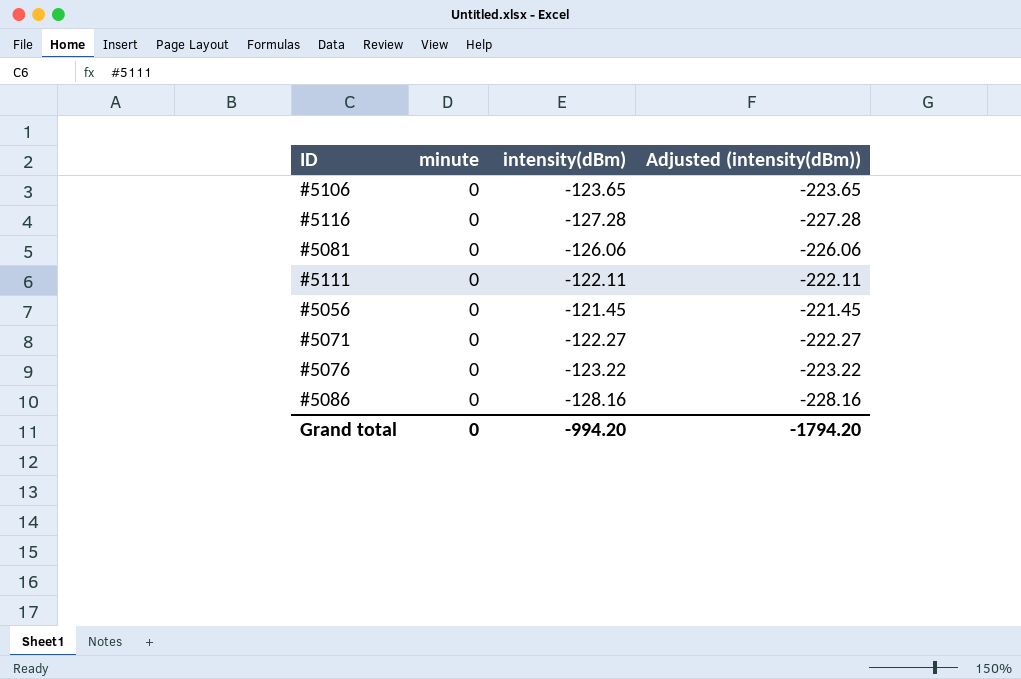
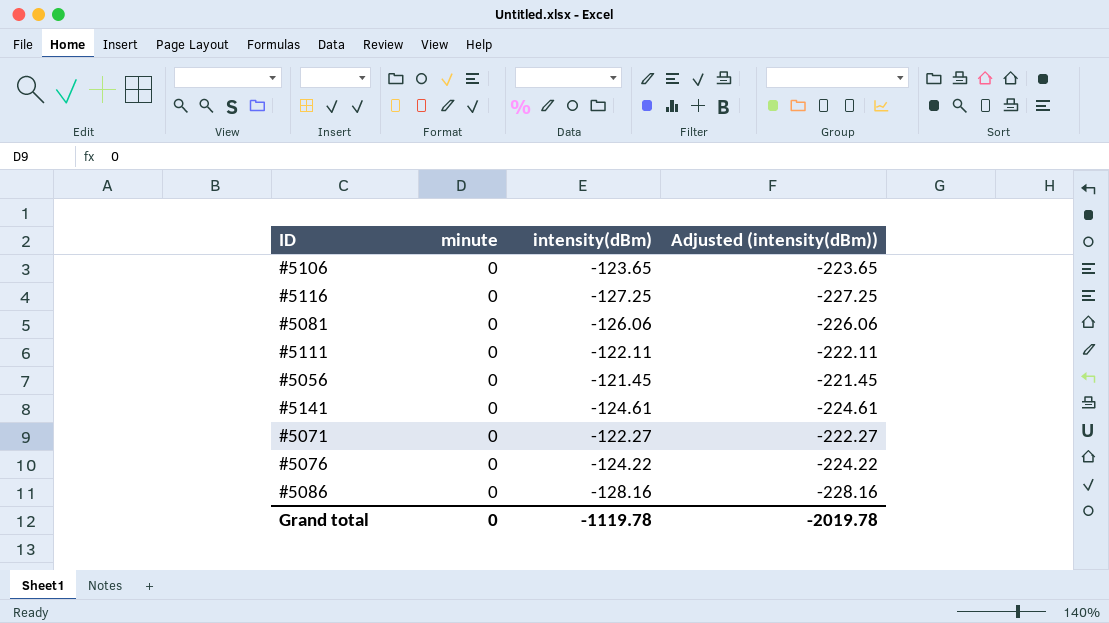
#5116 | intensity(dBm): -127.28 -> -127.25
#5116 | Adjusted (intensity(dBm)): -227.28 -> -227.25
row #5141: none -> 0 | -124.61 | -224.61
#5076 | intensity(dBm): -123.22 -> -124.22
#5076 | Adjusted (intensity(dBm)): -223.22 -> -224.22
Grand total | intensity(dBm): -994.20 -> -1119.78
Grand total | Adjusted (intensity(dBm)): -1794.20 -> -2019.78

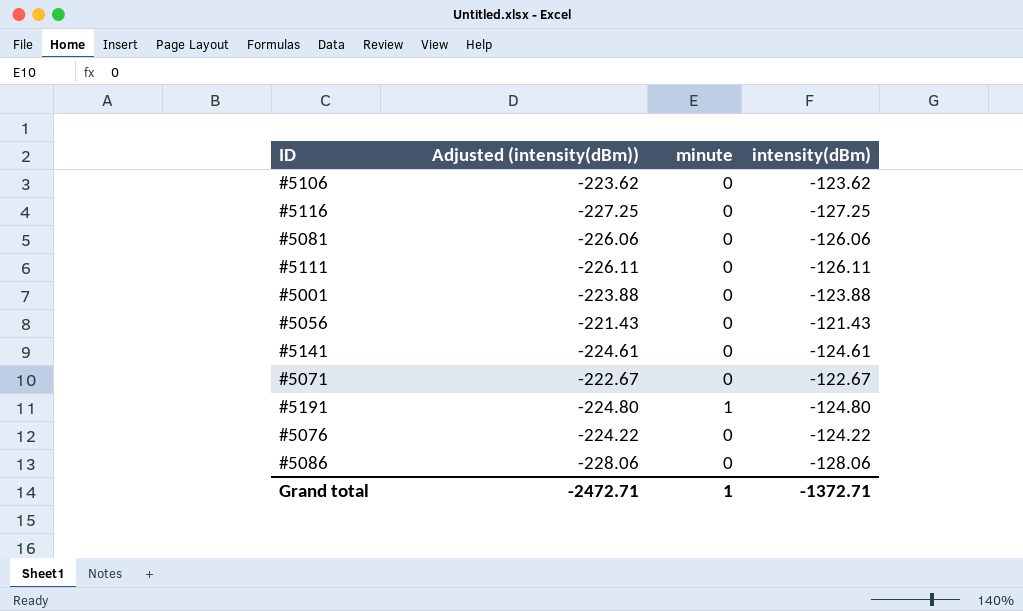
column Adjusted (intensity(dBm)) | position: 4 -> 2
#5106 | Adjusted (intensity(dBm)): -223.65 -> -223.62
#5106 | intensity(dBm): -123.65 -> -123.62
#5111 | Adjusted (intensity(dBm)): -222.11 -> -226.11
#5111 | intensity(dBm): -122.11 -> -126.11
row #5001: none -> -223.88 | 0 | -123.88
#5056 | Adjusted (intensity(dBm)): -221.45 -> -221.43
#5056 | intensity(dBm): -121.45 -> -121.43
#5071 | Adjusted (intensity(dBm)): -222.27 -> -222.67
#5071 | intensity(dBm): -122.27 -> -122.67
row #5191: none -> -224.80 | 1 | -124.80
#5086 | Adjusted (intensity(dBm)): -228.16 -> -228.06
#5086 | intensity(dBm): -128.16 -> -128.06
Grand total | Adjusted (intensity(dBm)): -2019.78 -> -2472.71
Grand total | minute: 0 -> 1
Grand total | intensity(dBm): -1119.78 -> -1372.71

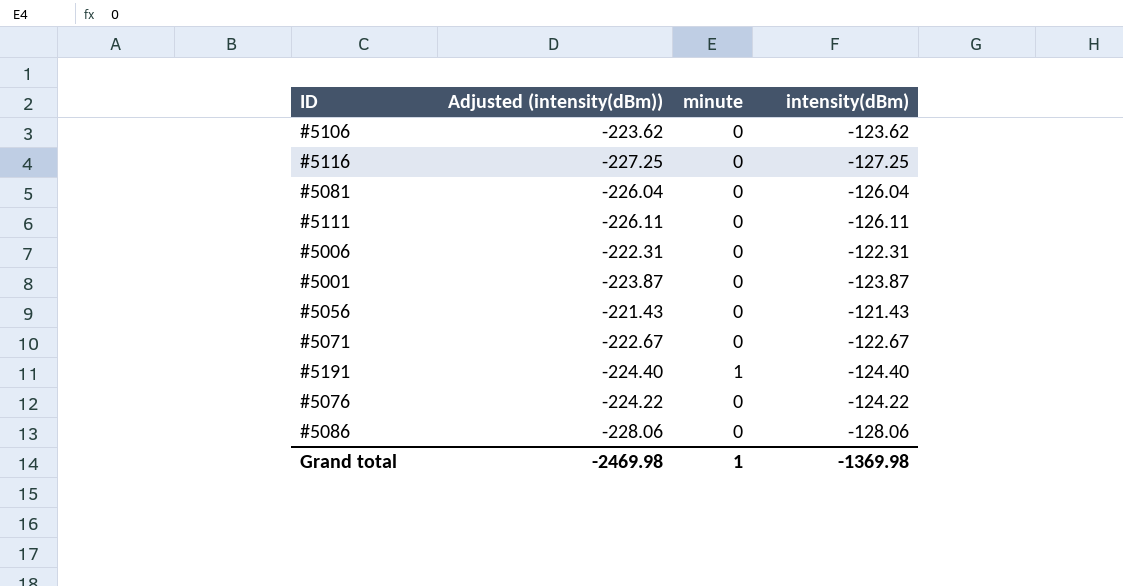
row #5141: -224.61 | 0 | -124.61 -> none
#5081 | Adjusted (intensity(dBm)): -226.06 -> -226.04
#5081 | intensity(dBm): -126.06 -> -126.04
row #5006: none -> -222.31 | 0 | -122.31
#5001 | Adjusted (intensity(dBm)): -223.88 -> -223.87
#5001 | intensity(dBm): -123.88 -> -123.87
#5191 | Adjusted (intensity(dBm)): -224.80 -> -224.40
#5191 | intensity(dBm): -124.80 -> -124.40
Grand total | Adjusted (intensity(dBm)): -2472.71 -> -2469.98
Grand total | intensity(dBm): -1372.71 -> -1369.98

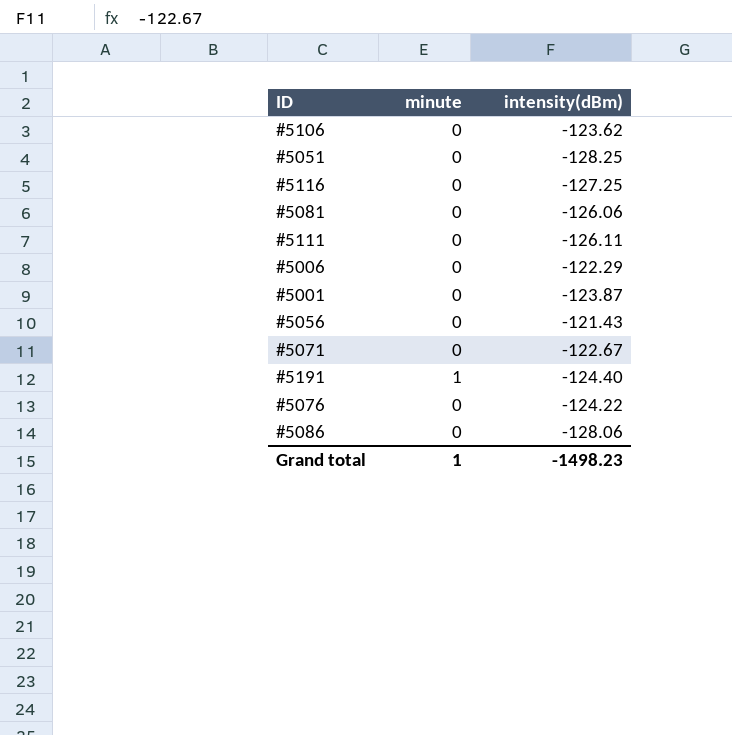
column Adjusted (intensity(dBm)) | formula: [intensity(dBm)] - 100 -> none
row #5051: none -> 0 | -128.25
#5081 | intensity(dBm): -126.04 -> -126.06
#5006 | intensity(dBm): -122.31 -> -122.29
Grand total | intensity(dBm): -1369.98 -> -1498.23

